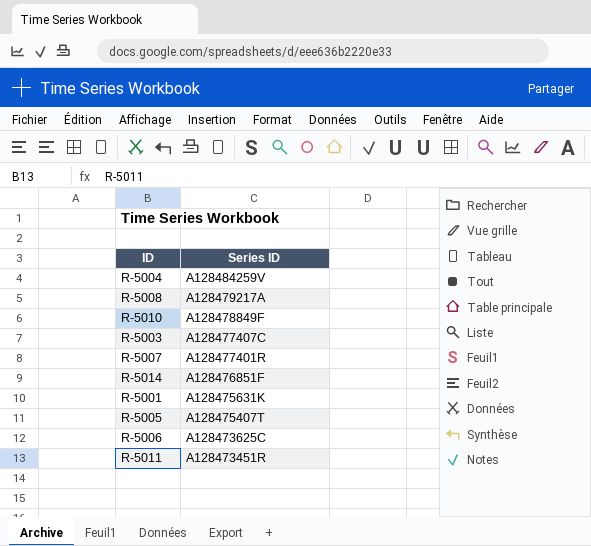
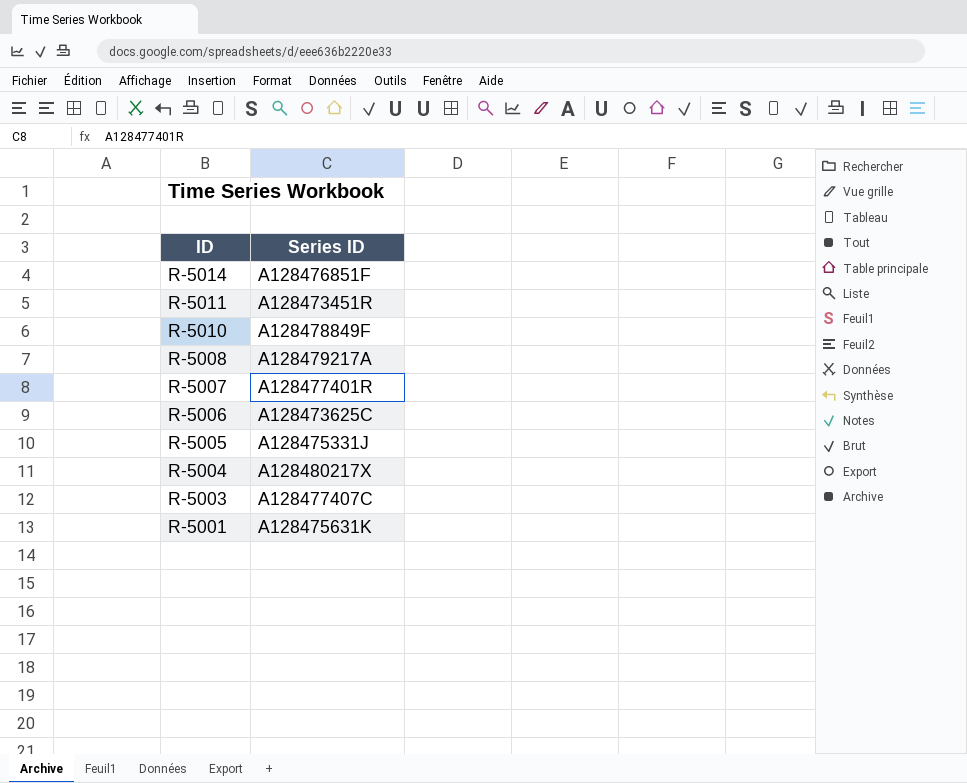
row order: Series ID descending -> ID descending
R-5005 | Series ID: A128475407T -> A128475331J
R-5004 | Series ID: A128484259V -> A128480217X

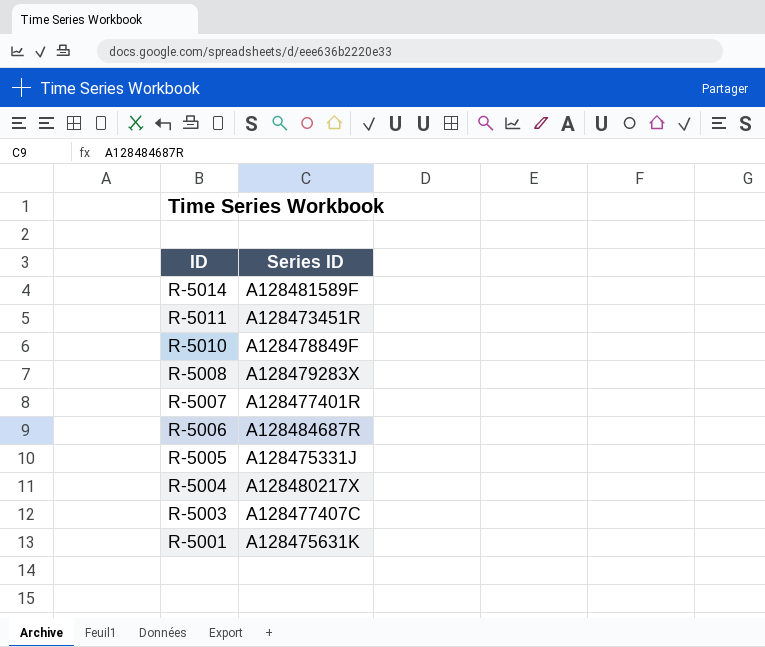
R-5014 | Series ID: A128476851F -> A128481589F
R-5008 | Series ID: A128479217A -> A128479283X
R-5006 | Series ID: A128473625C -> A128484687R

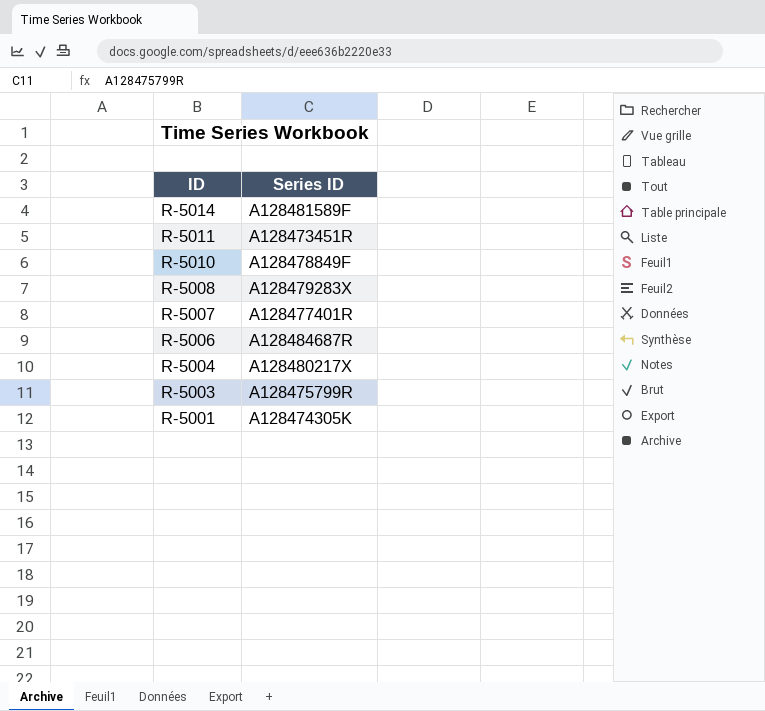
row R-5005: A128475331J -> none
R-5003 | Series ID: A128477407C -> A128475799R
R-5001 | Series ID: A128475631K -> A128474305K

